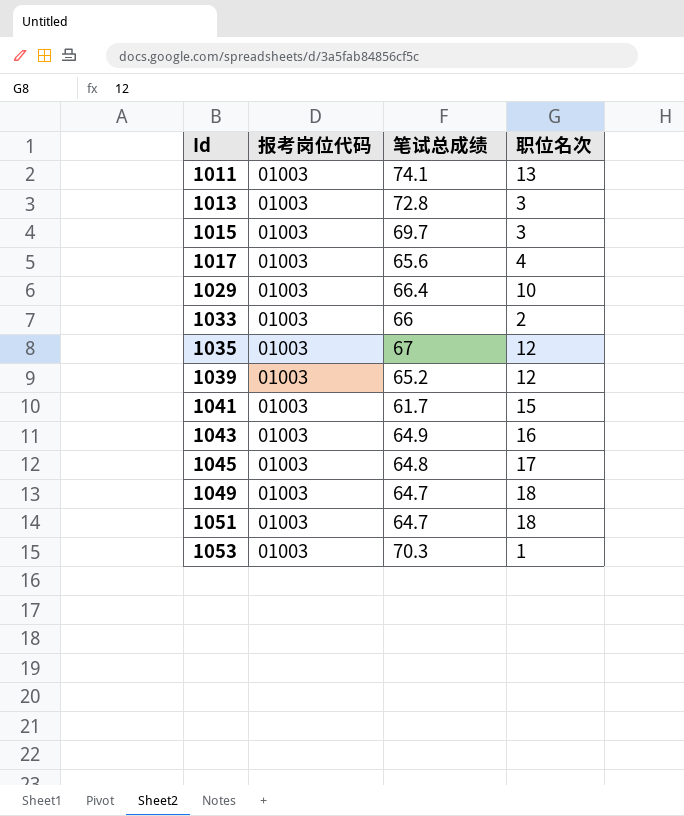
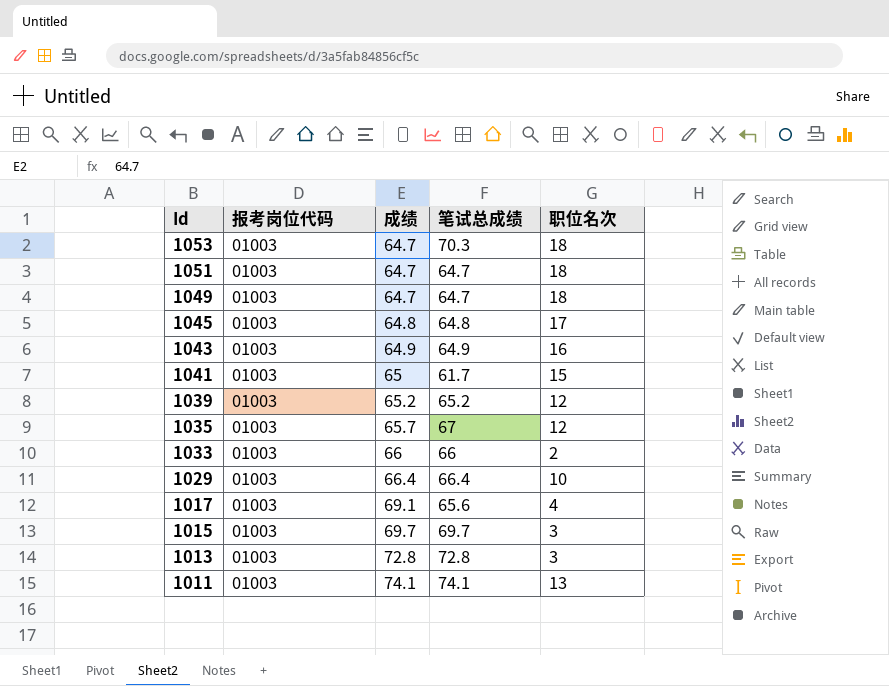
row order: Id ascending -> Id descending
column 成绩 | position: none -> 3
1053 | 职位名次: 1 -> 18

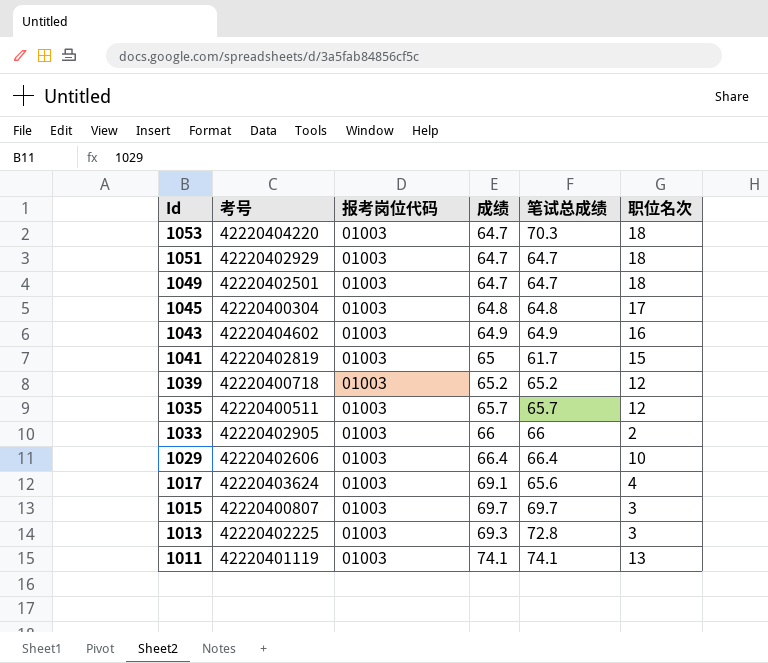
column 考号 | position: none -> 2
1035 | 笔试总成绩: 67 -> 65.7
1013 | 成绩: 72.8 -> 69.3

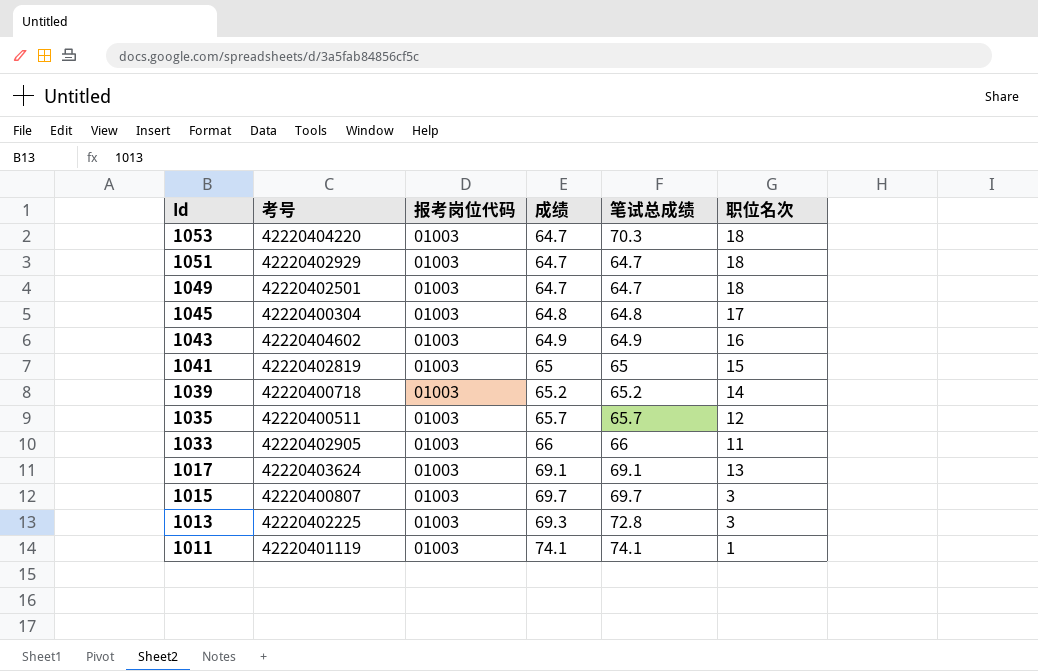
row 1029: 42220402606 | 01003 | 66.4 | 66.4 | 10 -> none
1041 | 笔试总成绩: 61.7 -> 65
1039 | 职位名次: 12 -> 14
1033 | 职位名次: 2 -> 11
1017 | 笔试总成绩: 65.6 -> 69.1
1017 | 职位名次: 4 -> 13
1011 | 职位名次: 13 -> 1

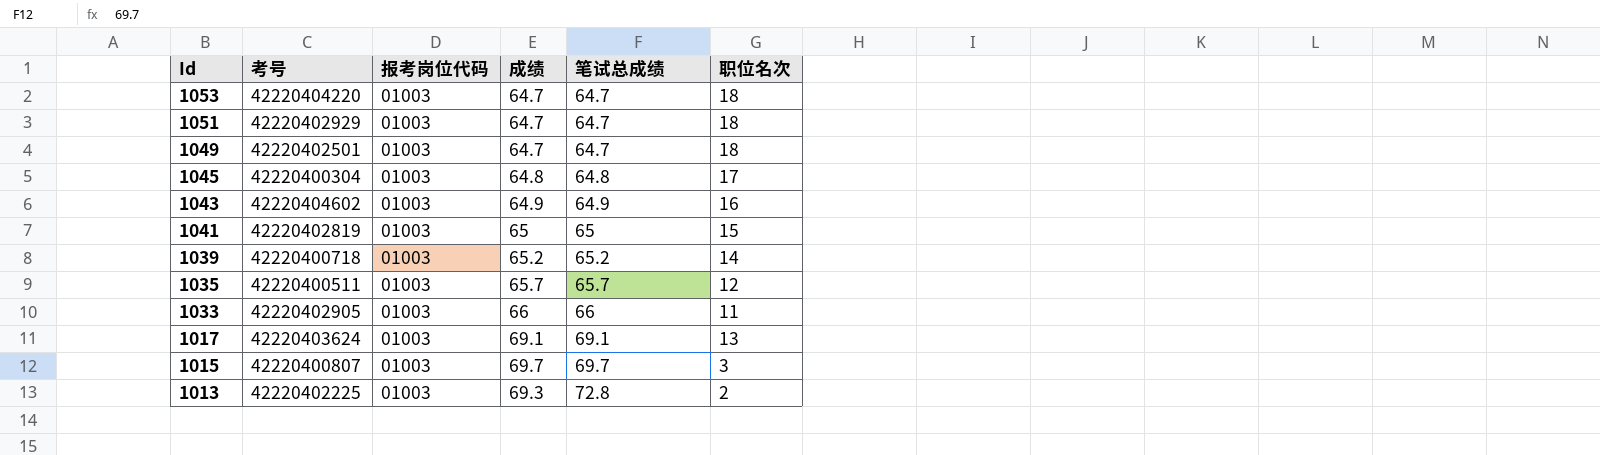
row 1011: 42220401119 | 01003 | 74.1 | 74.1 | 1 -> none
1053 | 笔试总成绩: 70.3 -> 64.7
1013 | 职位名次: 3 -> 2

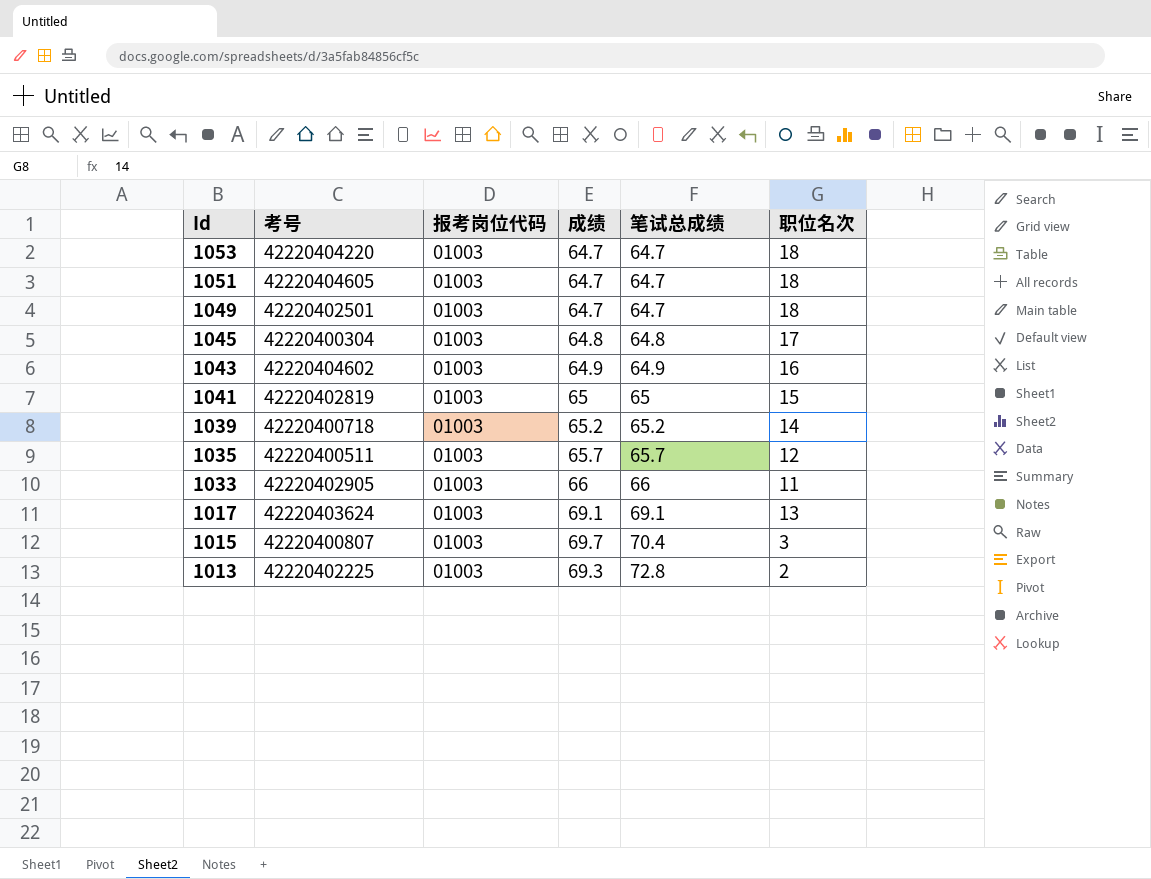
1051 | 考号: 42220402929 -> 42220404605
1015 | 笔试总成绩: 69.7 -> 70.4

